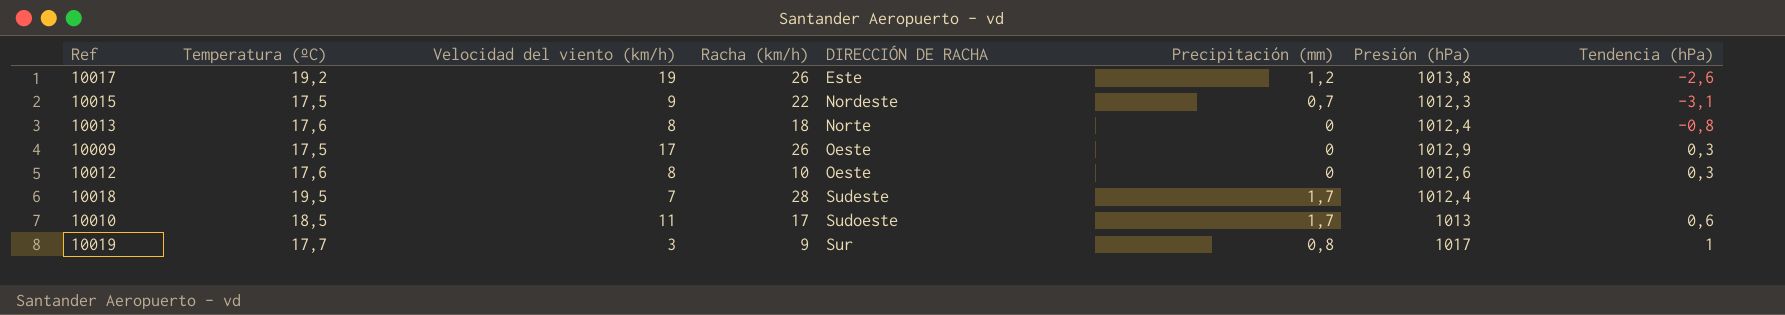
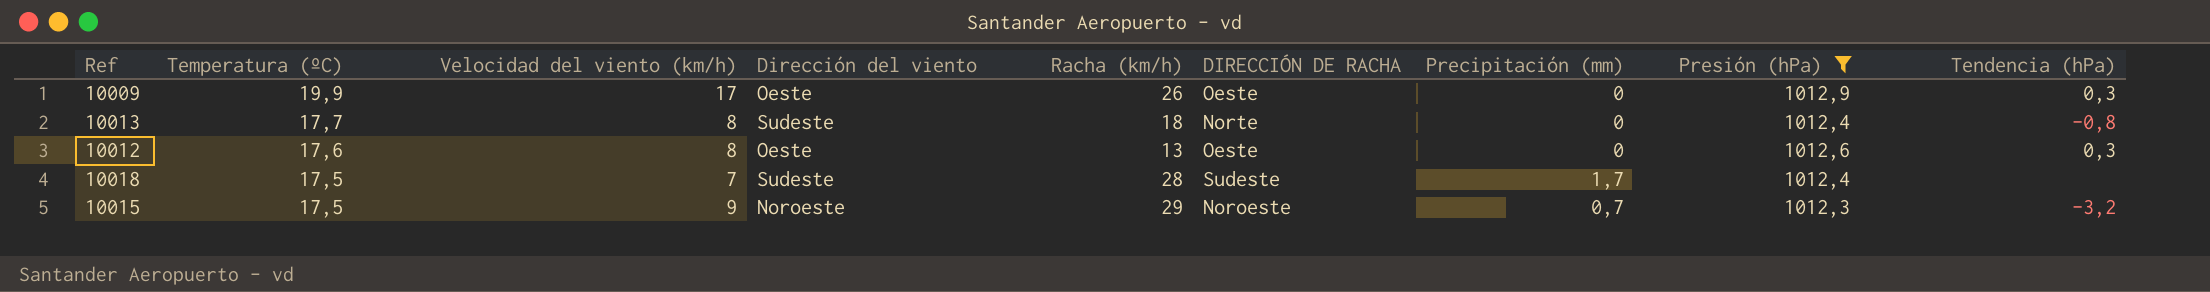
filter: none -> Presión (hPa) <= 1012,9
row order: DIRECCIÓN DE RACHA ascending -> Temperatura (ºC) descending
column Dirección del viento | position: none -> 4
10009 | Temperatura (ºC): 17,5 -> 19,9
10013 | Temperatura (ºC): 17,6 -> 17,7
10012 | Racha (km/h): 10 -> 13
10018 | Temperatura (ºC): 19,5 -> 17,5
10015 | Racha (km/h): 22 -> 29
10015 | DIRECCIÓN DE RACHA: Nordeste -> Noroeste
10015 | Tendencia (hPa): -3,1 -> -3,2

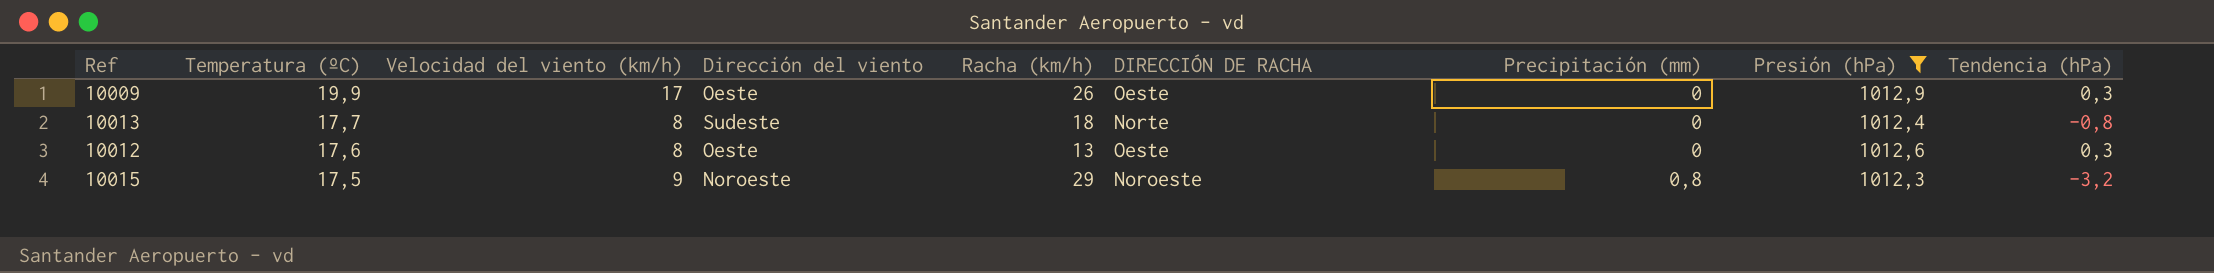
row 10018: 17,5 | 7 | Sudeste | 28 | Sudeste | 1,7 | 1012,4 | none -> none
10015 | Precipitación (mm): 0,7 -> 0,8

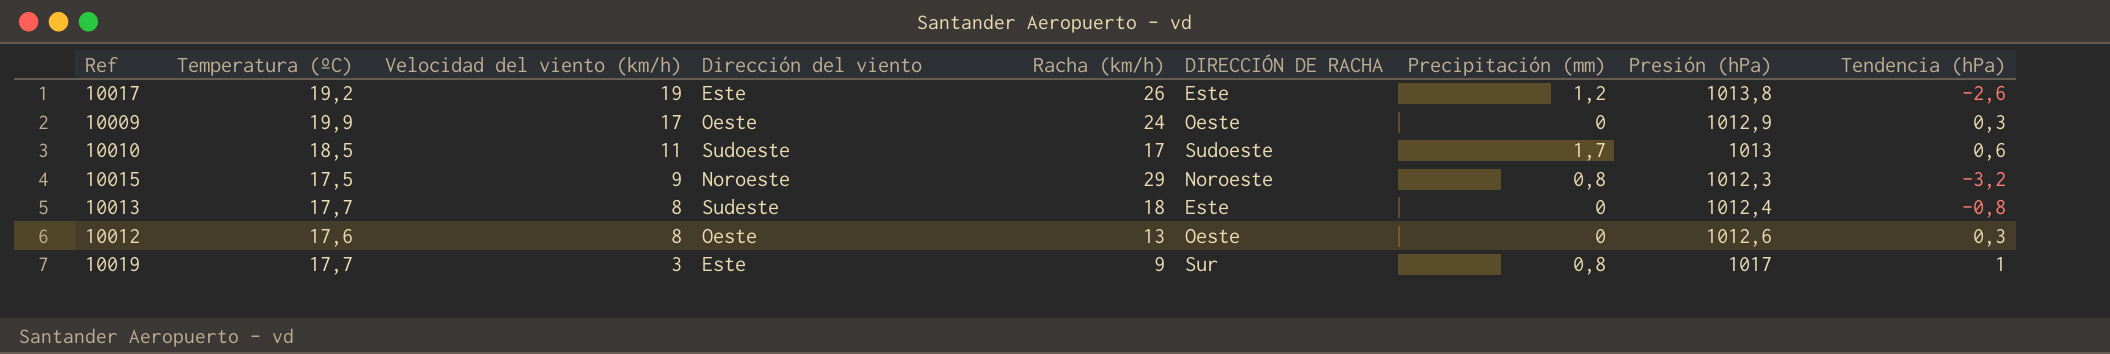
filter: Presión (hPa) <= 1012,9 -> none
row order: Temperatura (ºC) descending -> Velocidad del viento (km/h) descending
10009 | Racha (km/h): 26 -> 24
10013 | DIRECCIÓN DE RACHA: Norte -> Este

